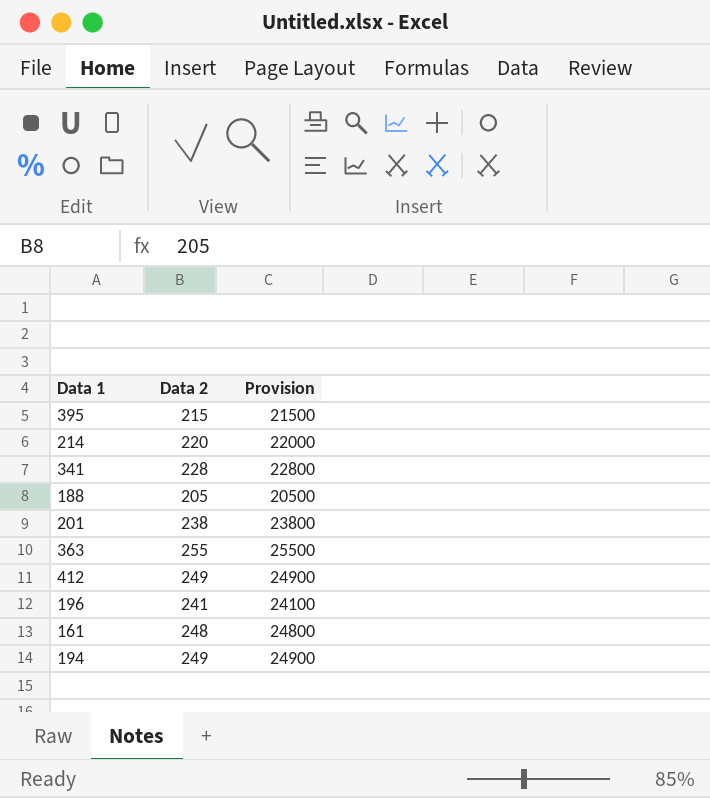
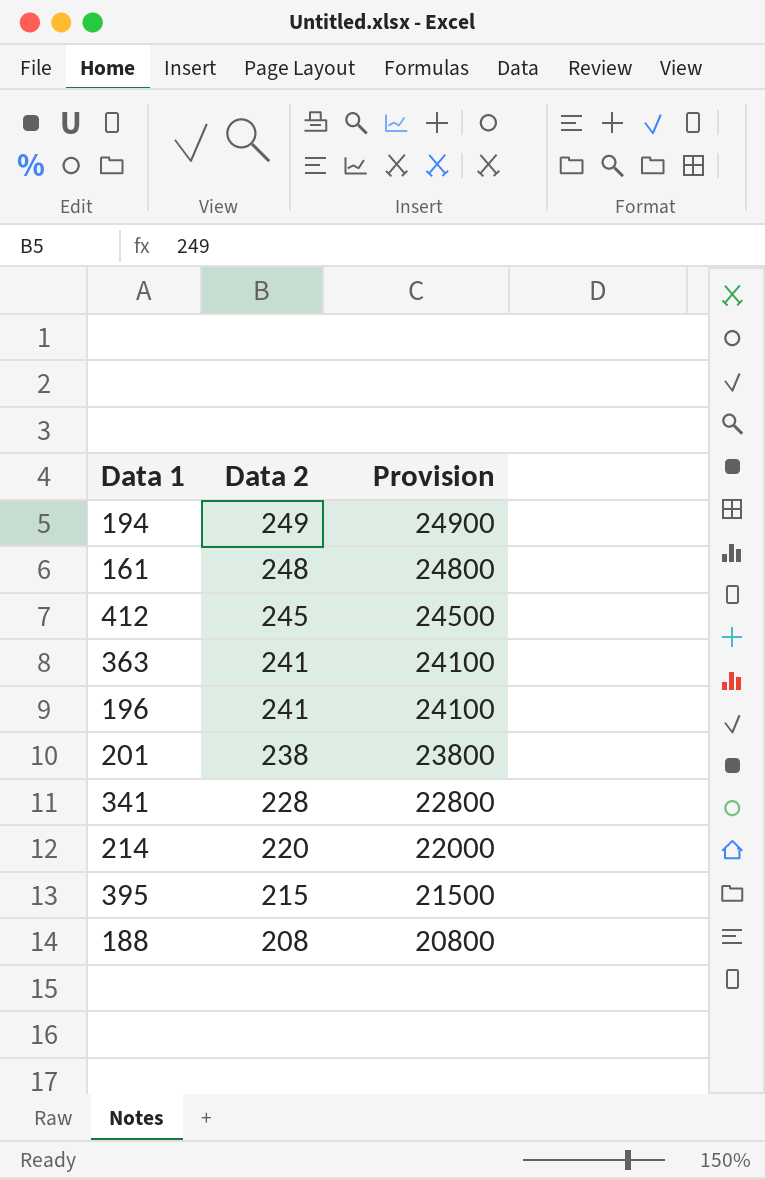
row order: none -> Data 2 descending
412 | Data 2: 249 -> 245
412 | Provision: 24900 -> 24500
363 | Data 2: 255 -> 241
363 | Provision: 25500 -> 24100
188 | Data 2: 205 -> 208
188 | Provision: 20500 -> 20800

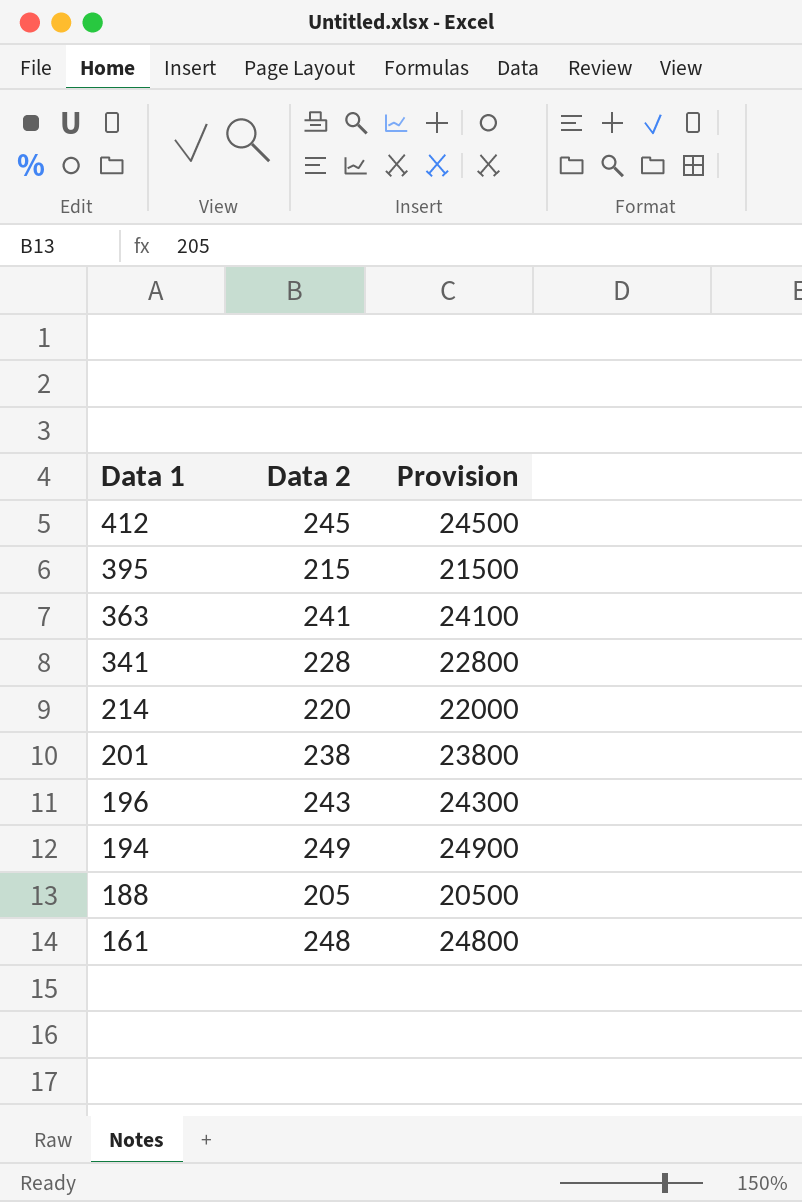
row order: Data 2 descending -> Data 1 descending
196 | Data 2: 241 -> 243
196 | Provision: 24100 -> 24300
188 | Data 2: 208 -> 205
188 | Provision: 20800 -> 20500

